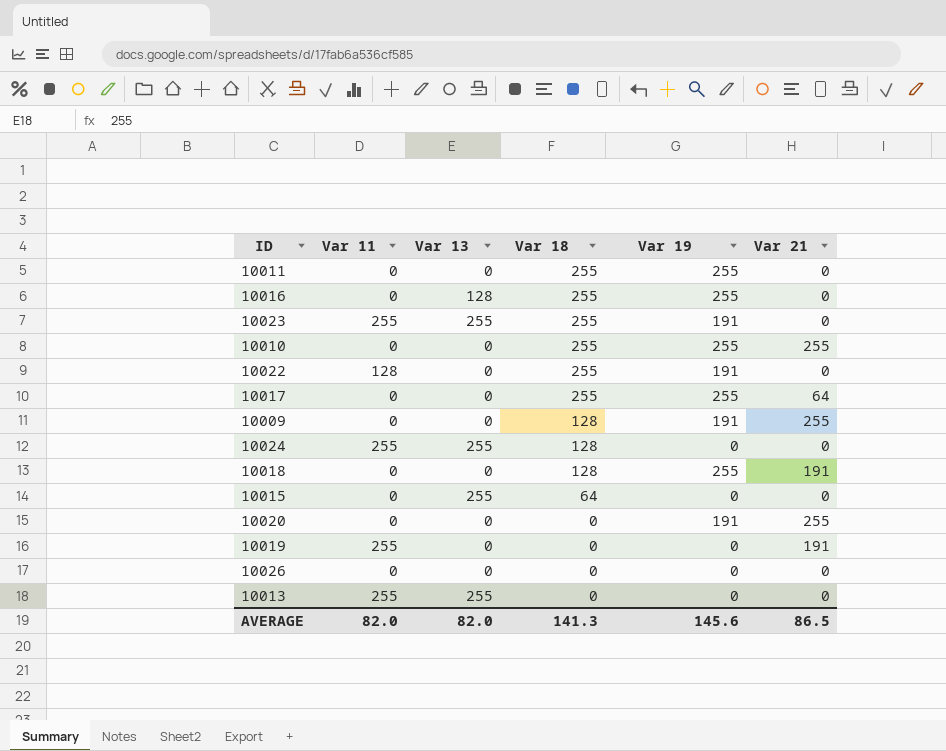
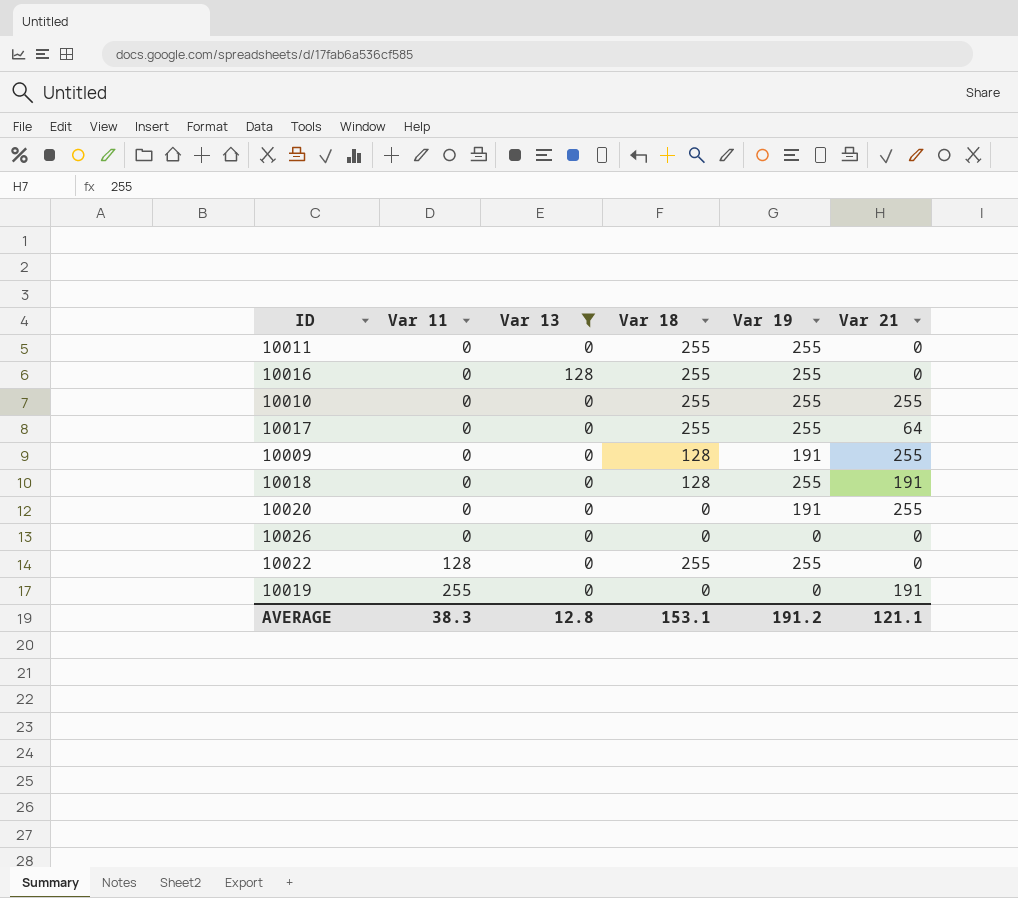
filter: none -> Var 13 != 255
row order: Var 18 descending -> Var 11 ascending
10022 | Var 19: 191 -> 255
AVERAGE | Var 11: 82.0 -> 38.3
AVERAGE | Var 13: 82.0 -> 12.8
AVERAGE | Var 18: 141.3 -> 153.1
AVERAGE | Var 19: 145.6 -> 191.2
AVERAGE | Var 21: 86.5 -> 121.1

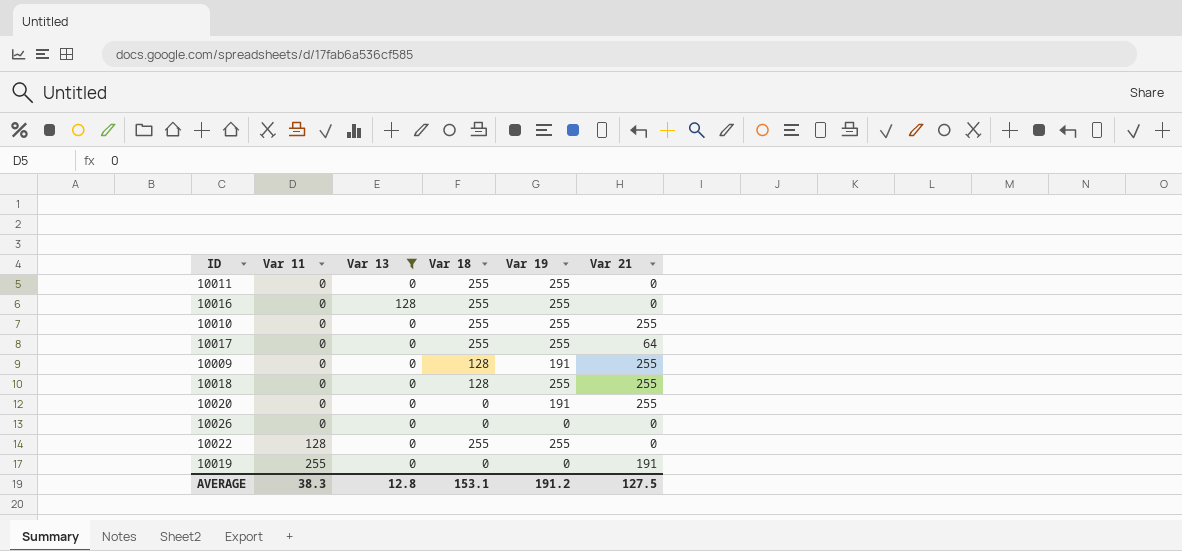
10018 | Var 21: 191 -> 255
AVERAGE | Var 21: 121.1 -> 127.5

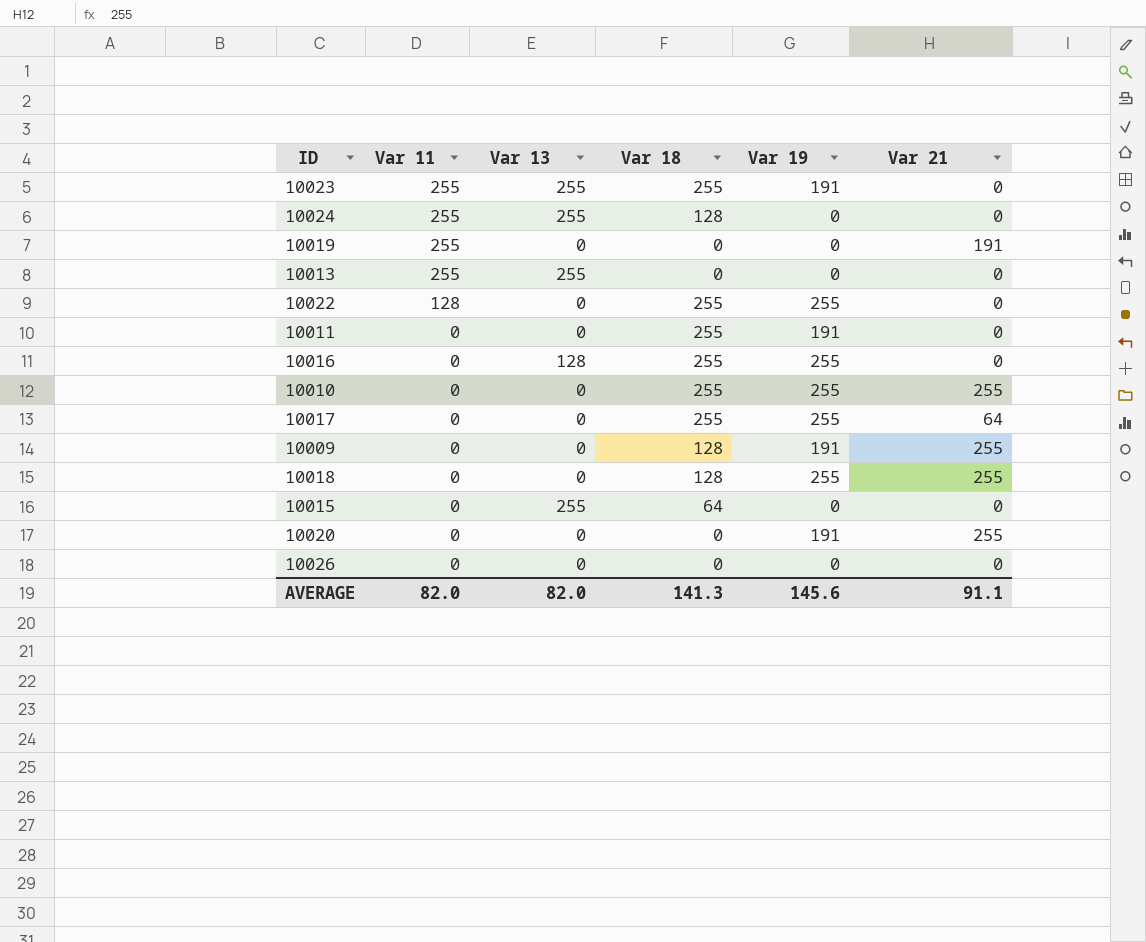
filter: Var 13 != 255 -> none
row order: Var 11 ascending -> Var 11 descending
10011 | Var 19: 255 -> 191
AVERAGE | Var 11: 38.3 -> 82.0
AVERAGE | Var 13: 12.8 -> 82.0
AVERAGE | Var 18: 153.1 -> 141.3
AVERAGE | Var 19: 191.2 -> 145.6
AVERAGE | Var 21: 127.5 -> 91.1

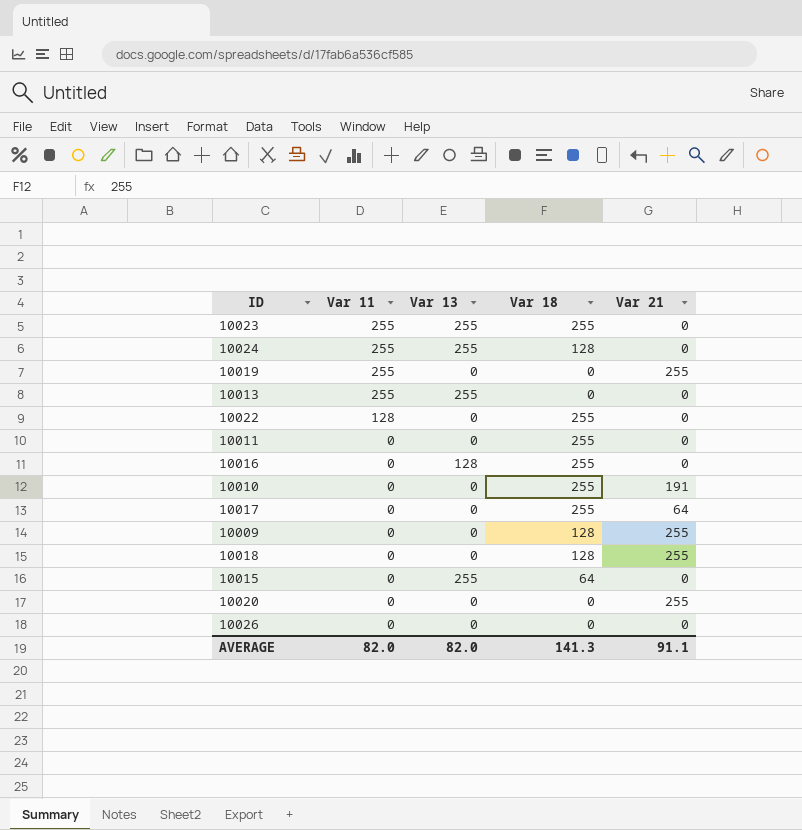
column Var 19 | position: 5 -> none
10019 | Var 21: 191 -> 255
10010 | Var 21: 255 -> 191

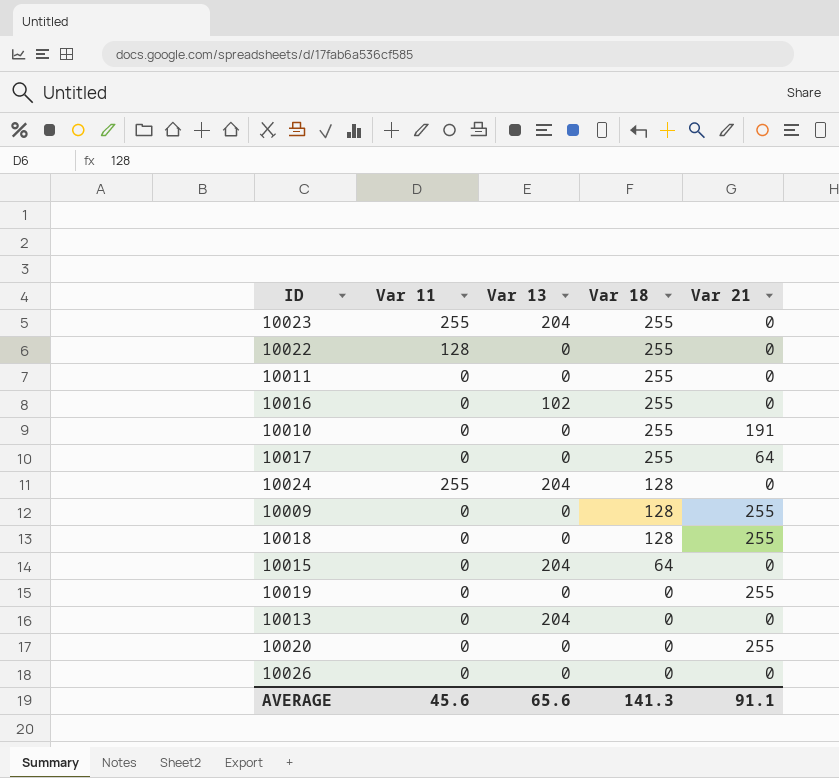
row order: Var 11 descending -> Var 18 descending
10023 | Var 13: 255 -> 204
10016 | Var 13: 128 -> 102
10024 | Var 13: 255 -> 204
10015 | Var 13: 255 -> 204
10019 | Var 11: 255 -> 0
10013 | Var 11: 255 -> 0
10013 | Var 13: 255 -> 204
AVERAGE | Var 11: 82.0 -> 45.6
AVERAGE | Var 13: 82.0 -> 65.6

